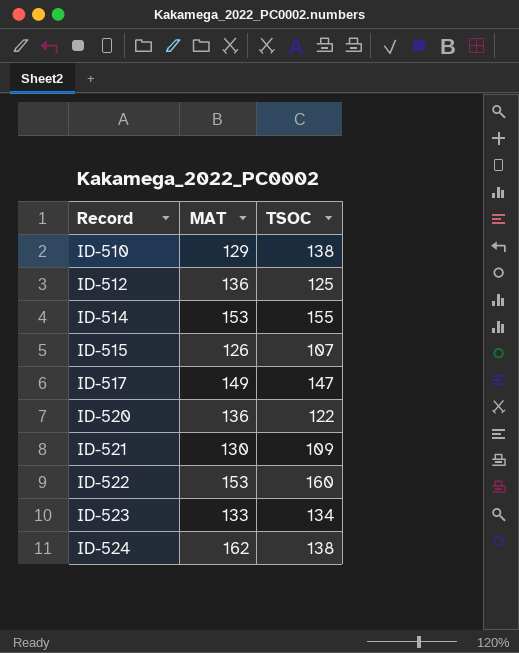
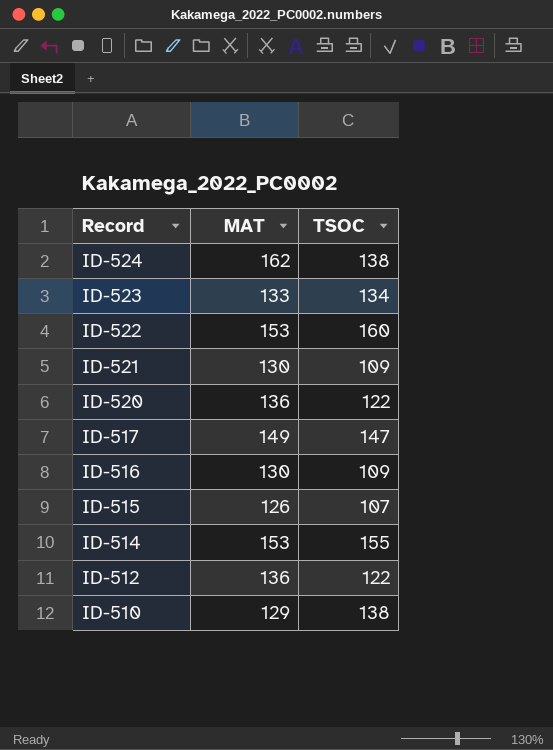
row order: Record ascending -> Record descending
row ID-516: none -> 130 | 109
ID-512 | TSOC: 125 -> 122

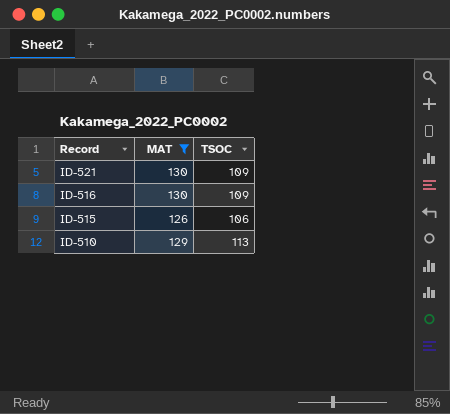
filter: none -> MAT <= 130
ID-515 | TSOC: 107 -> 106
ID-510 | TSOC: 138 -> 113

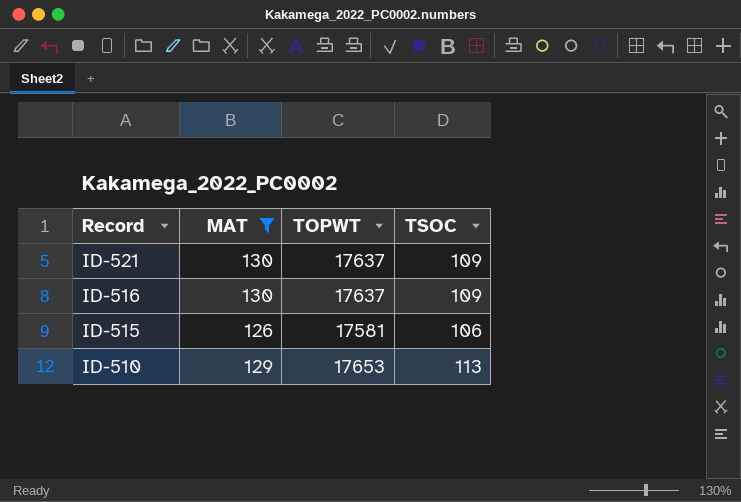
column TOPWT | position: none -> 3

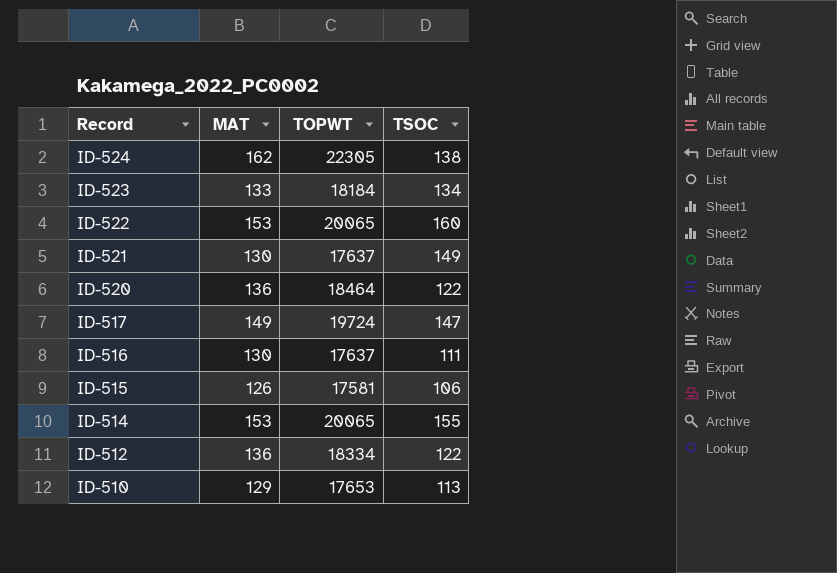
filter: MAT <= 130 -> none
ID-521 | TSOC: 109 -> 149
ID-516 | TSOC: 109 -> 111

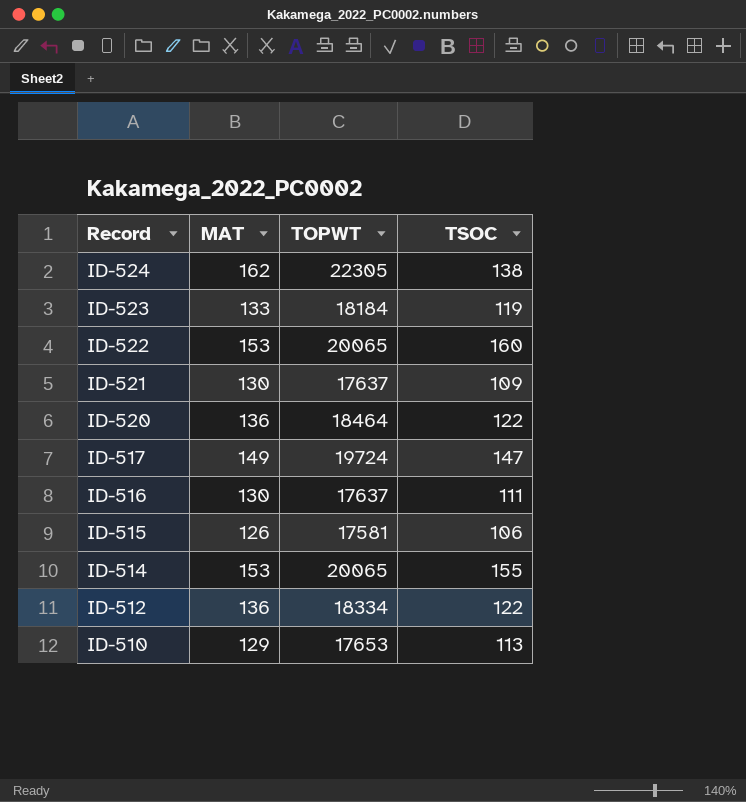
ID-523 | TSOC: 134 -> 119
ID-521 | TSOC: 149 -> 109

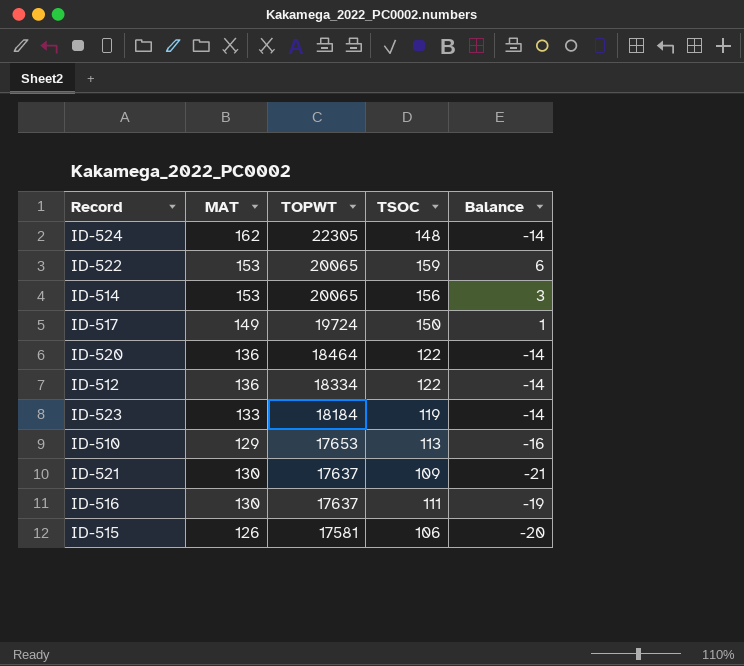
row order: Record descending -> TOPWT descending
column Balance | formula: none -> [TSOC] - [MAT]
ID-524 | TSOC: 138 -> 148
ID-522 | TSOC: 160 -> 159
ID-514 | TSOC: 155 -> 156
ID-517 | TSOC: 147 -> 150

